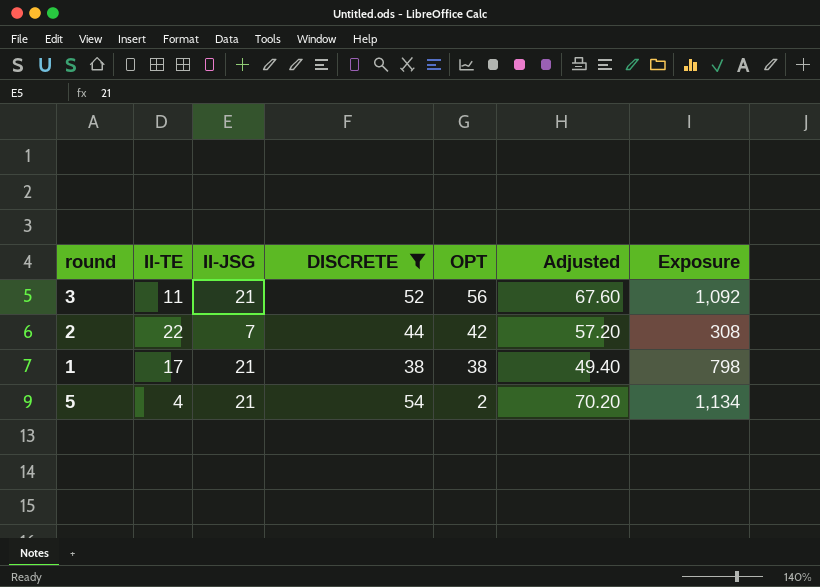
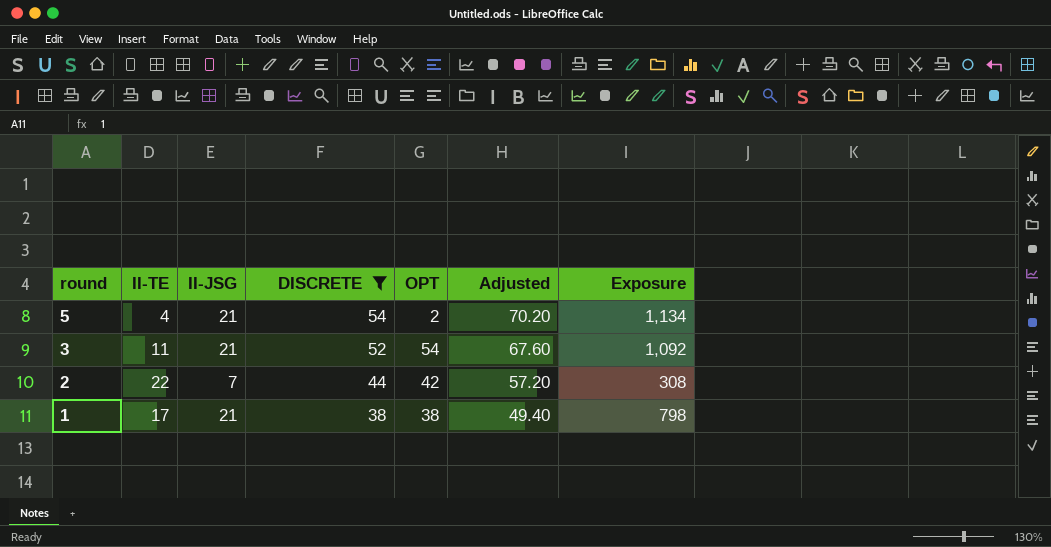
row order: OPT descending -> round descending
3 | OPT: 56 -> 54

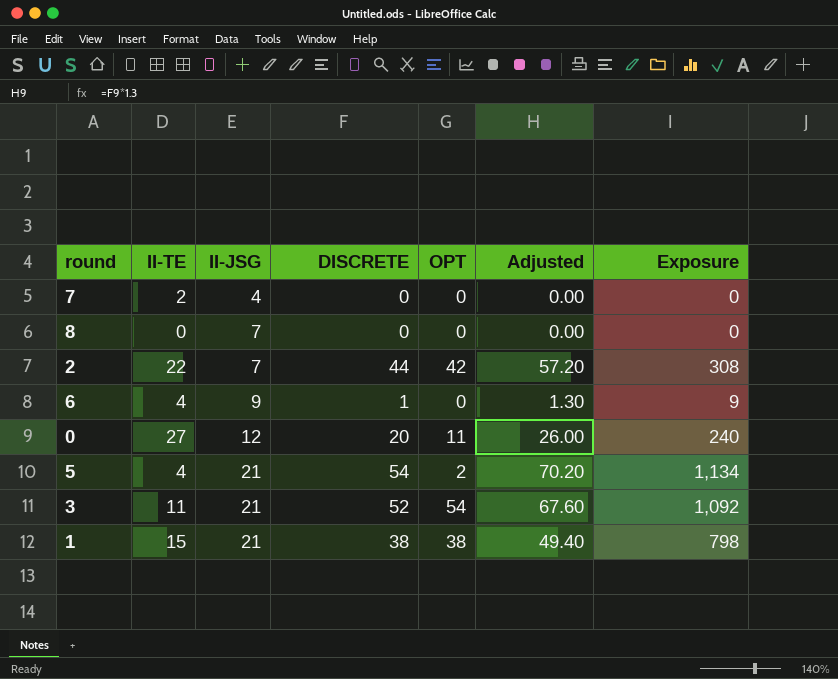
filter: DISCRETE >= 38 -> none
row order: round descending -> II-JSG ascending
1 | II-TE: 17 -> 15

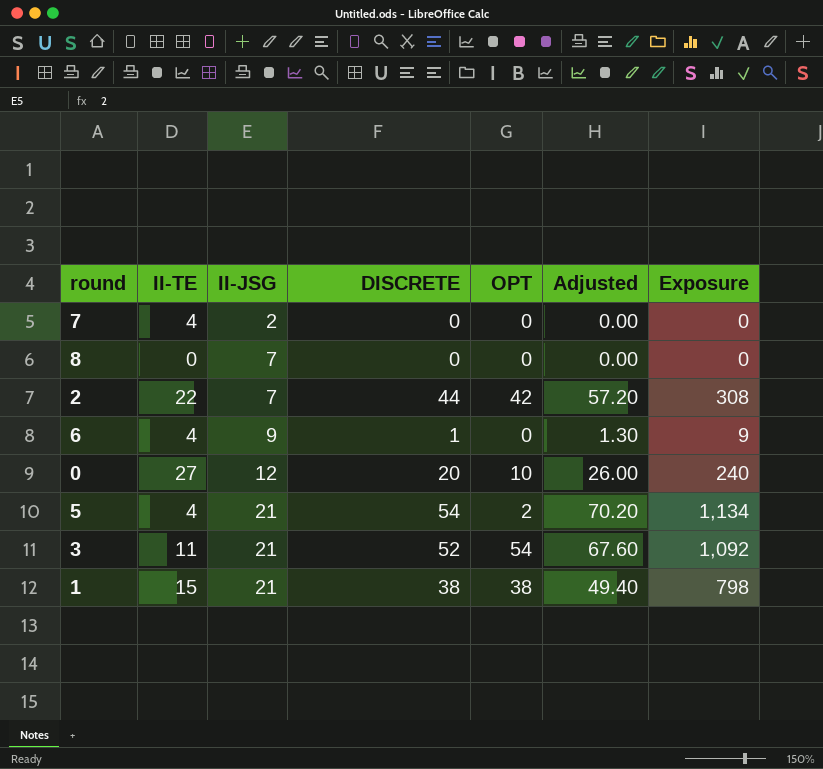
7 | II-TE: 2 -> 4
7 | II-JSG: 4 -> 2
0 | OPT: 11 -> 10

